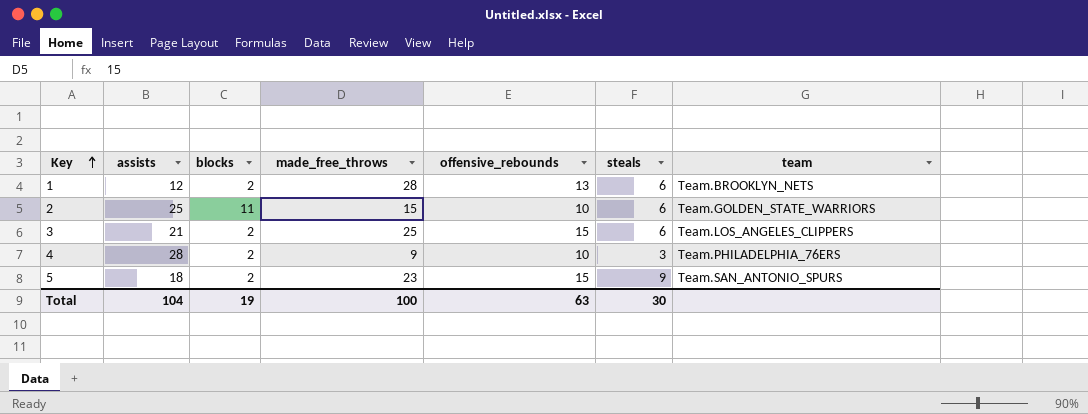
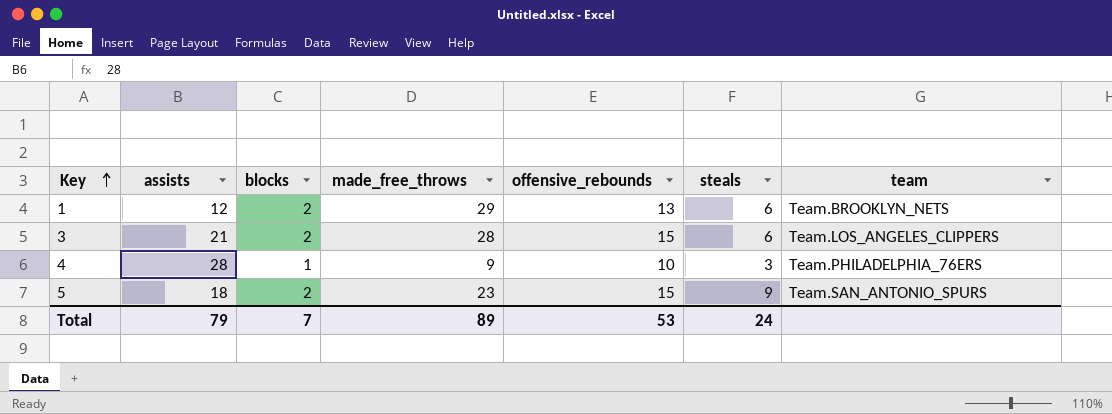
row 2: 25 | 11 | 15 | 10 | 6 | Team.GOLDEN_STATE_WARRIORS -> none
1 | made_free_throws: 28 -> 29
3 | made_free_throws: 25 -> 28
4 | blocks: 2 -> 1
Total | assists: 104 -> 79
Total | blocks: 19 -> 7
Total | made_free_throws: 100 -> 89
Total | offensive_rebounds: 63 -> 53
Total | steals: 30 -> 24

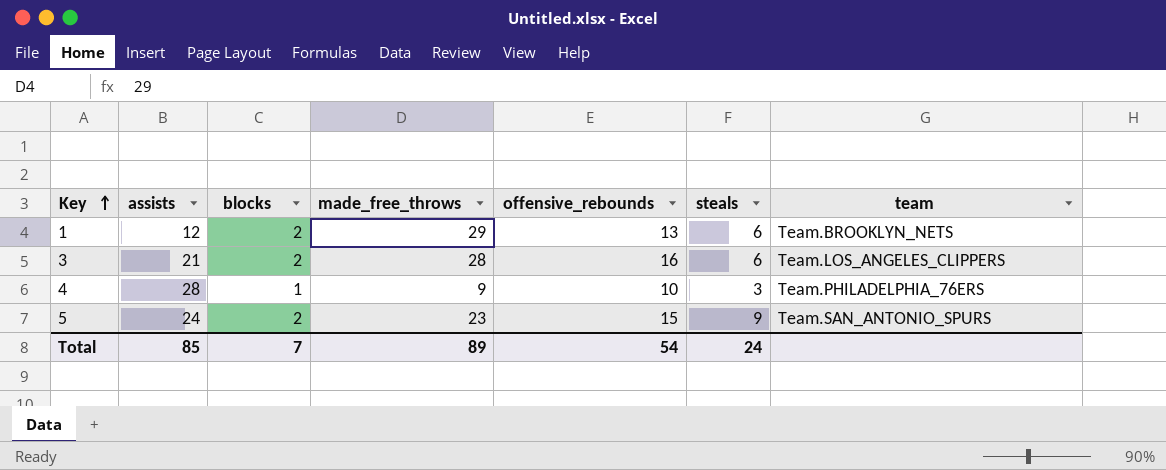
3 | offensive_rebounds: 15 -> 16
5 | assists: 18 -> 24
Total | assists: 79 -> 85
Total | offensive_rebounds: 53 -> 54

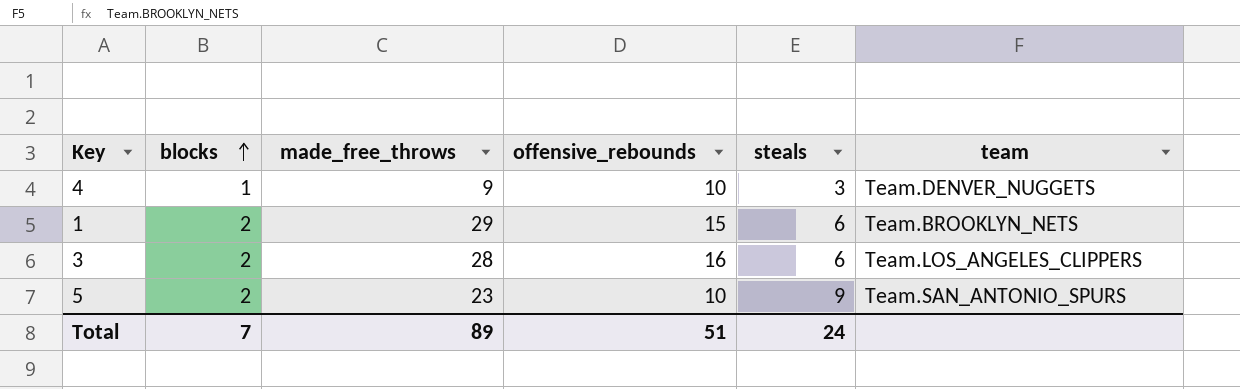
row order: Key ascending -> blocks ascending
column assists | position: 2 -> none
4 | team: Team.PHILADELPHIA_76ERS -> Team.DENVER_NUGGETS
1 | offensive_rebounds: 13 -> 15
5 | offensive_rebounds: 15 -> 10
Total | offensive_rebounds: 54 -> 51

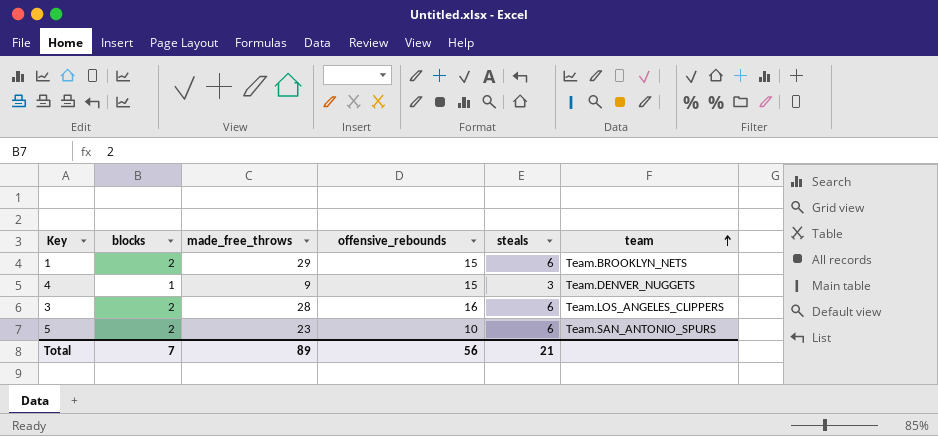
row order: blocks ascending -> team ascending
4 | offensive_rebounds: 10 -> 15
5 | steals: 9 -> 6
Total | offensive_rebounds: 51 -> 56
Total | steals: 24 -> 21

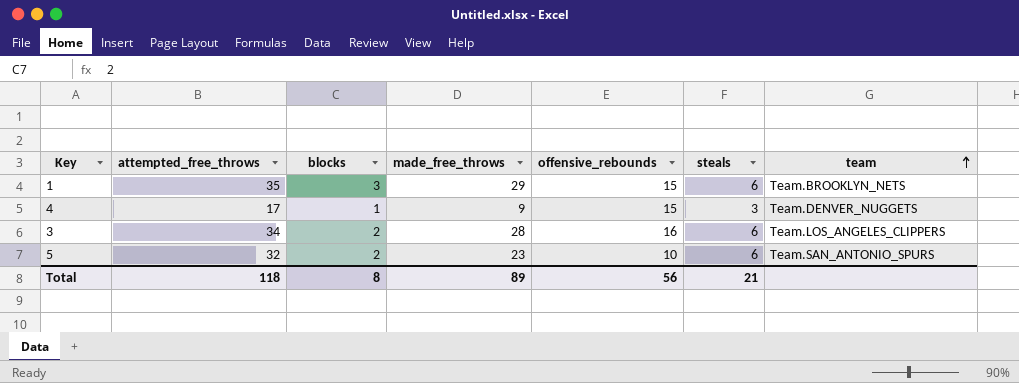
column attempted_free_throws | position: none -> 2
1 | blocks: 2 -> 3
Total | blocks: 7 -> 8

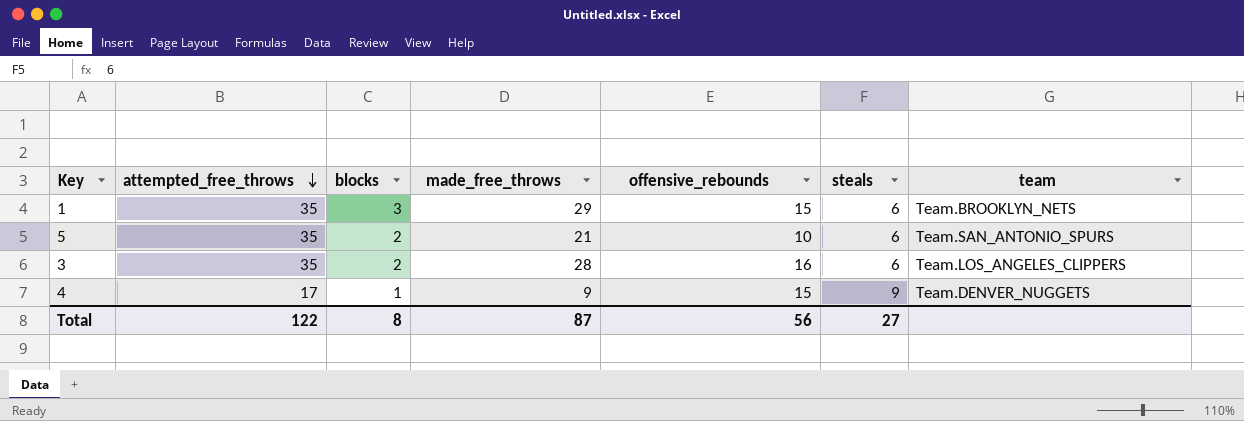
row order: team ascending -> attempted_free_throws descending
5 | attempted_free_throws: 32 -> 35
5 | made_free_throws: 23 -> 21
3 | attempted_free_throws: 34 -> 35
4 | steals: 3 -> 9
Total | attempted_free_throws: 118 -> 122
Total | made_free_throws: 89 -> 87
Total | steals: 21 -> 27

